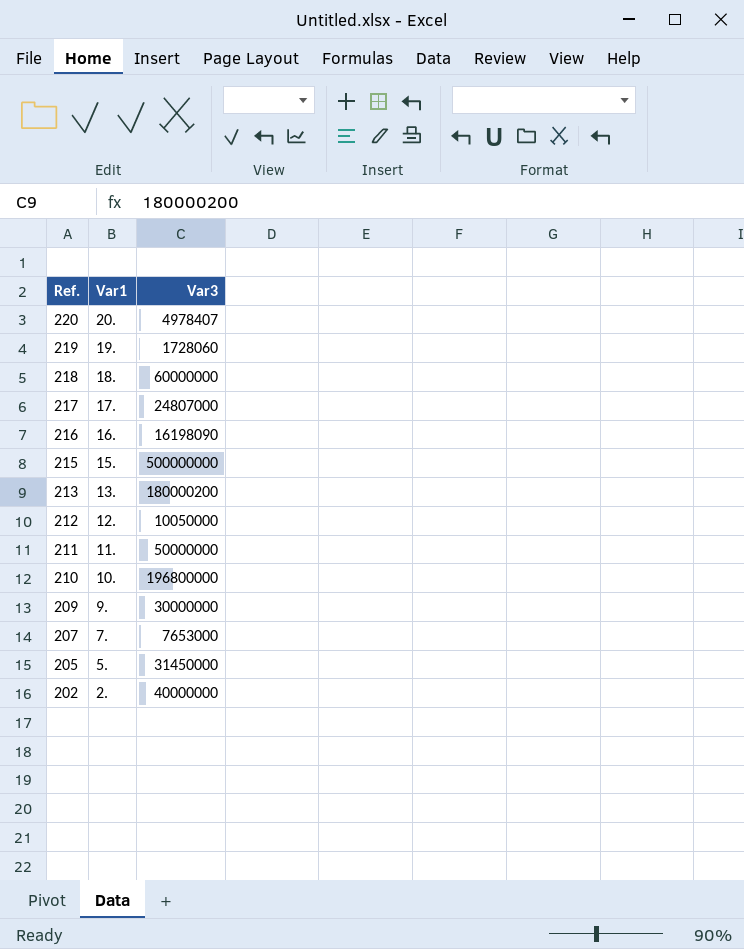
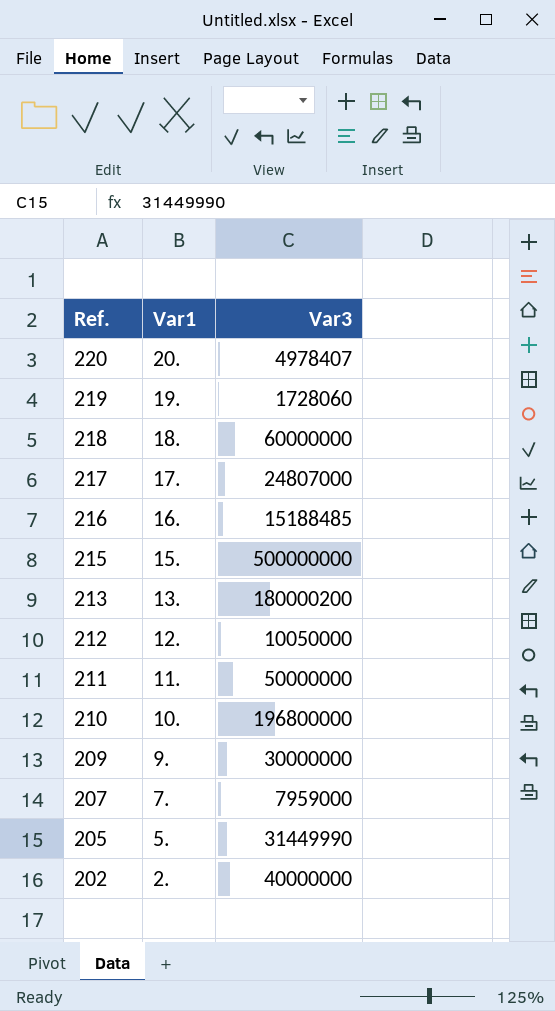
216 | Var3: 16198090 -> 15188485
207 | Var3: 7653000 -> 7959000
205 | Var3: 31450000 -> 31449990

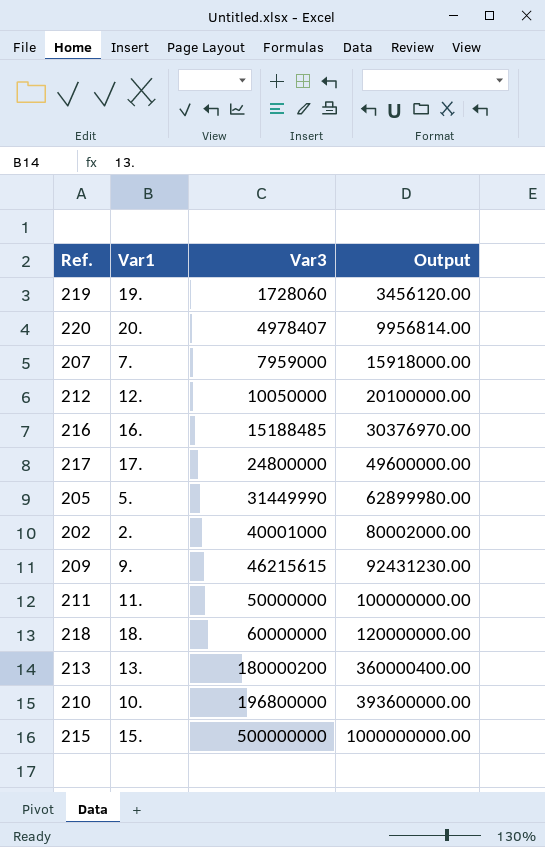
row order: Ref. descending -> Var3 ascending
column Output | formula: none -> [Var3] * 2
217 | Var3: 24807000 -> 24800000
202 | Var3: 40000000 -> 40001000
209 | Var3: 30000000 -> 46215615

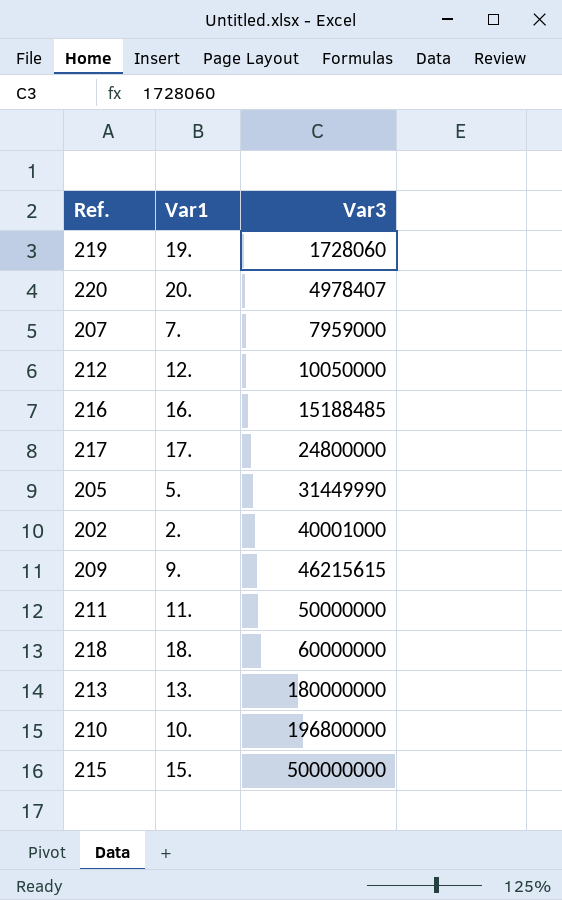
column Output | formula: [Var3] * 2 -> none
213 | Var3: 180000200 -> 180000000

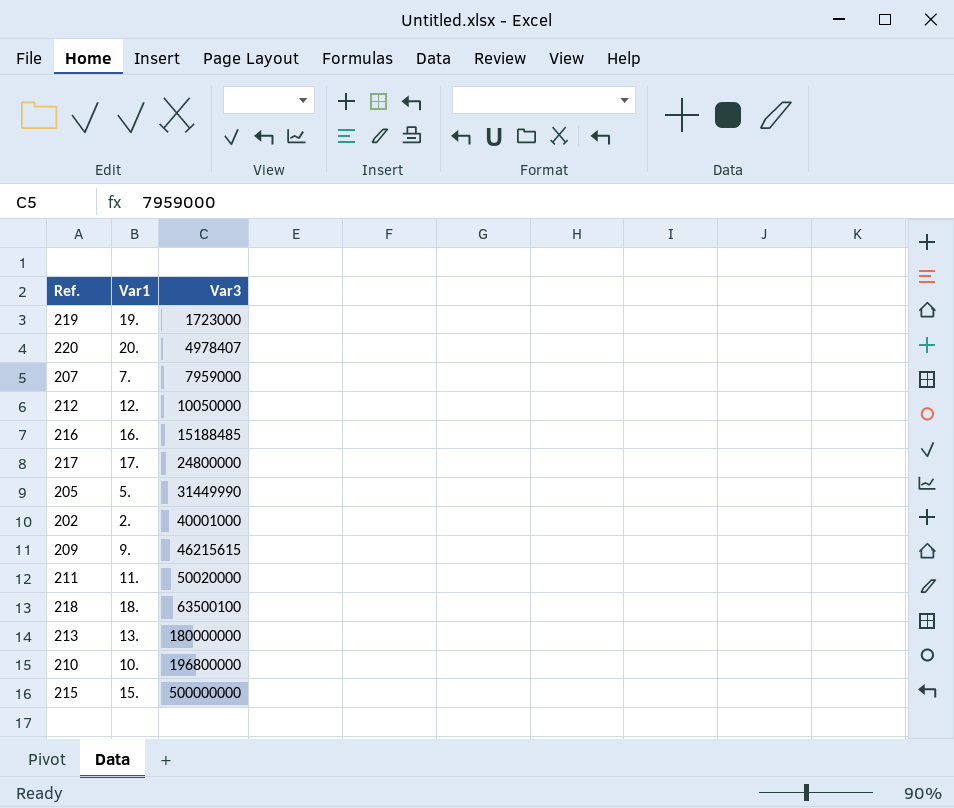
219 | Var3: 1728060 -> 1723000
211 | Var3: 50000000 -> 50020000
218 | Var3: 60000000 -> 63500100

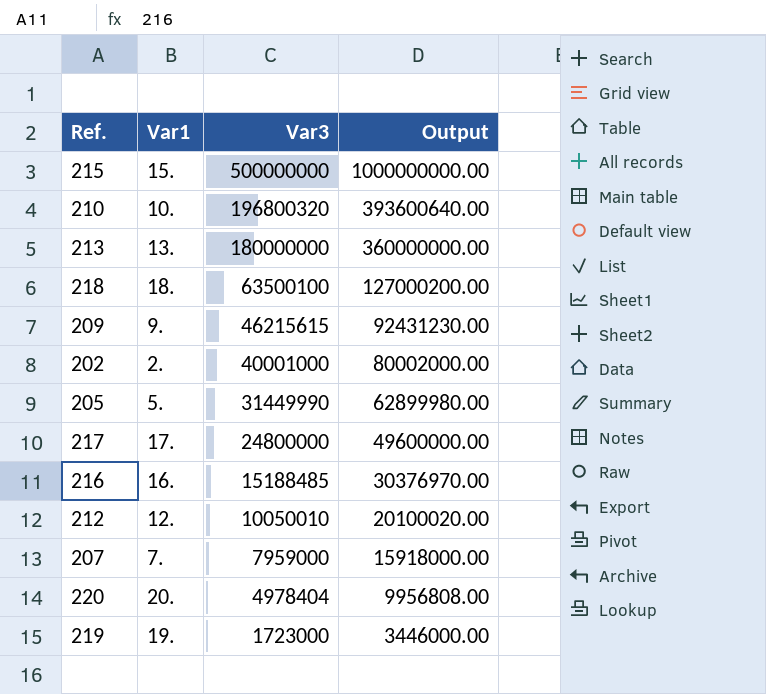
row order: Var3 ascending -> Var3 descending
column Output | formula: none -> [Var3] * 2
row 211: 11. | 50020000 -> none
210 | Var3: 196800000 -> 196800320
212 | Var3: 10050000 -> 10050010
220 | Var3: 4978407 -> 4978404

